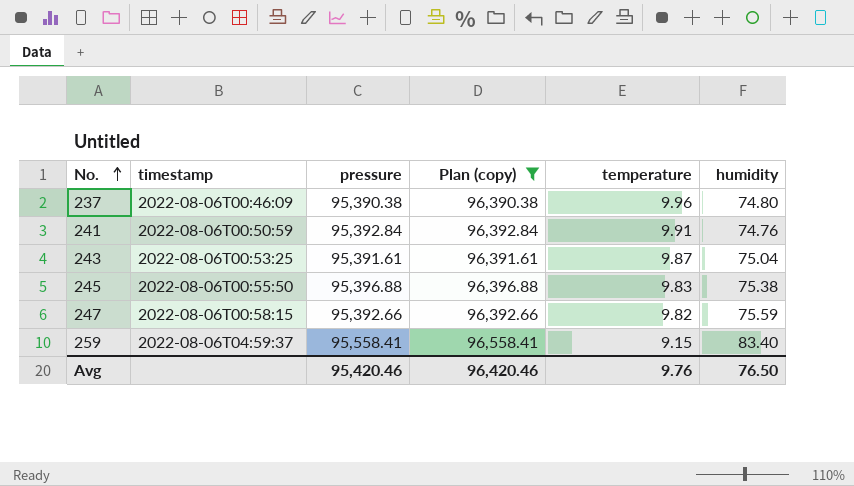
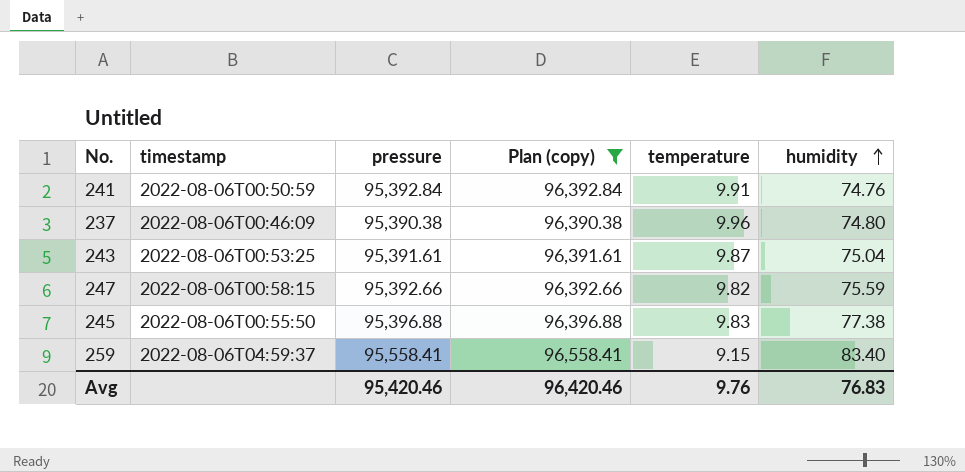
row order: No. ascending -> humidity ascending
245 | humidity: 75.38 -> 77.38
Avg | humidity: 76.50 -> 76.83

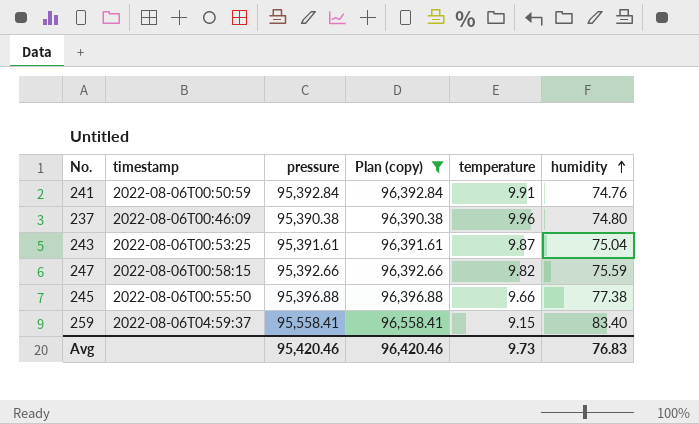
245 | temperature: 9.83 -> 9.66
Avg | temperature: 9.76 -> 9.73

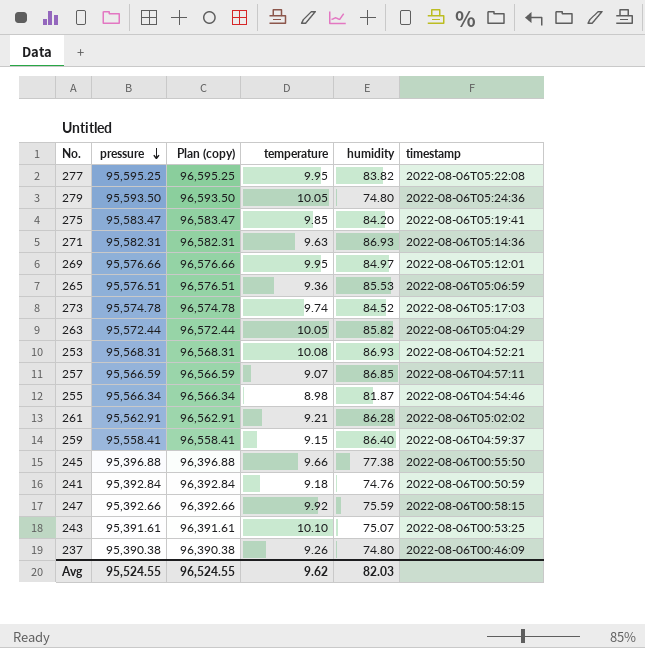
filter: Plan (copy) <= 96,558.41 -> none
row order: humidity ascending -> pressure descending
column timestamp | position: 2 -> 6
259 | humidity: 83.40 -> 86.40
241 | temperature: 9.91 -> 9.18
247 | temperature: 9.82 -> 9.92
243 | temperature: 9.87 -> 10.10
243 | humidity: 75.04 -> 75.07
237 | temperature: 9.96 -> 9.26
Avg | pressure: 95,420.46 -> 95,524.55
Avg | Plan (copy): 96,420.46 -> 96,524.55
Avg | temperature: 9.73 -> 9.62
Avg | humidity: 76.83 -> 82.03

